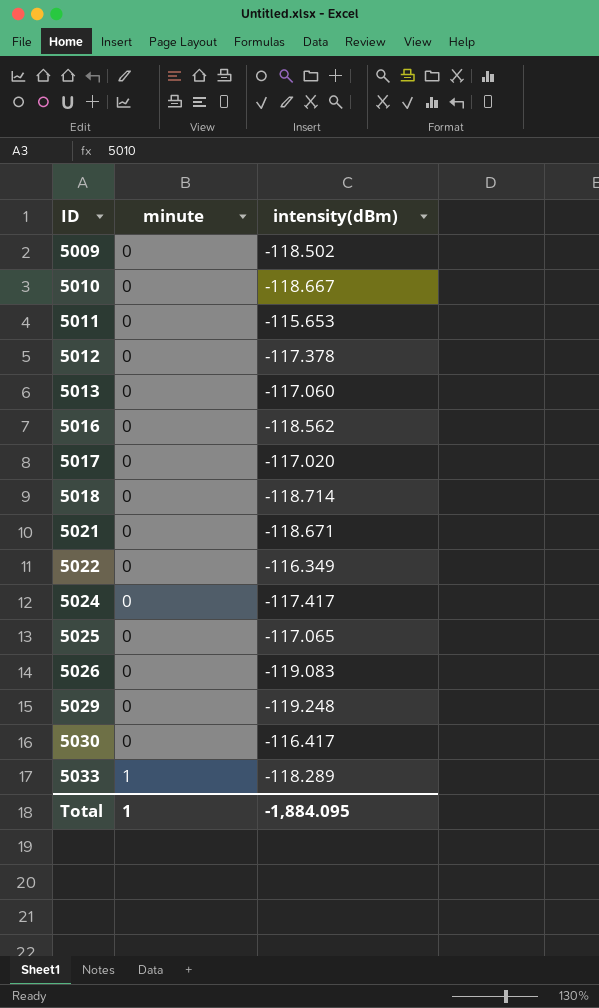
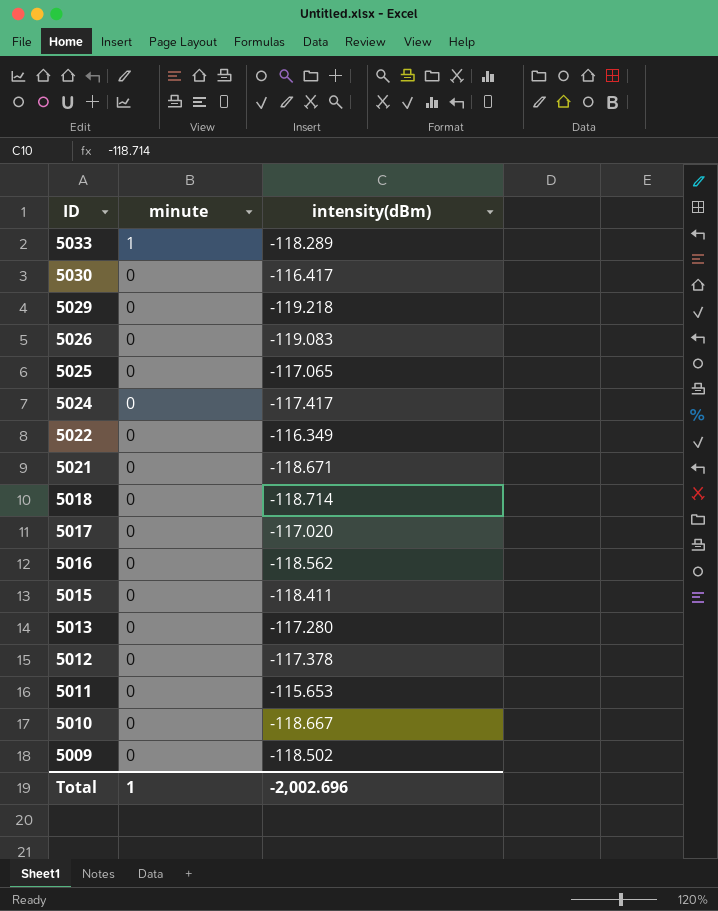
row order: ID ascending -> ID descending
5029 | intensity(dBm): -119.248 -> -119.218
row 5015: none -> 0 | -118.411
5013 | intensity(dBm): -117.060 -> -117.280
Total | intensity(dBm): -1,884.095 -> -2,002.696

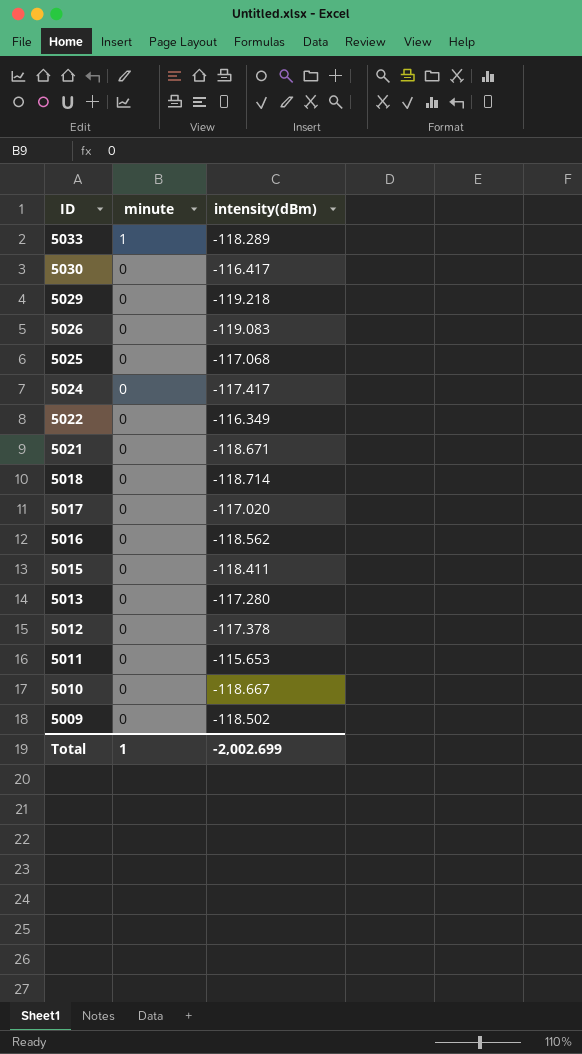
5025 | intensity(dBm): -117.065 -> -117.068
Total | intensity(dBm): -2,002.696 -> -2,002.699

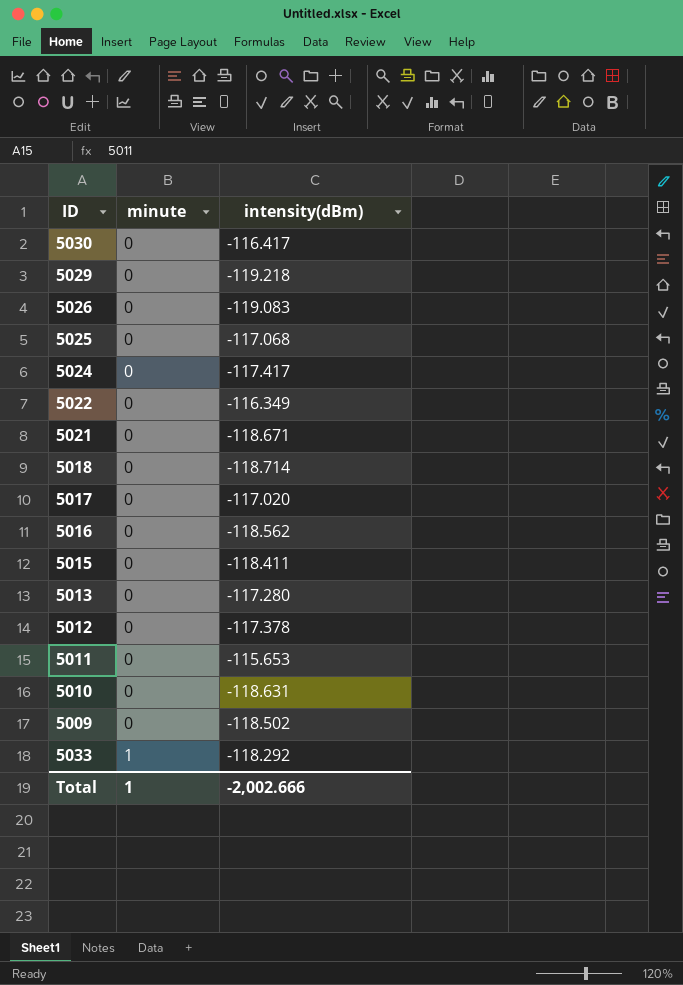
row order: ID descending -> minute ascending
5010 | intensity(dBm): -118.667 -> -118.631
5033 | intensity(dBm): -118.289 -> -118.292
Total | intensity(dBm): -2,002.699 -> -2,002.666

